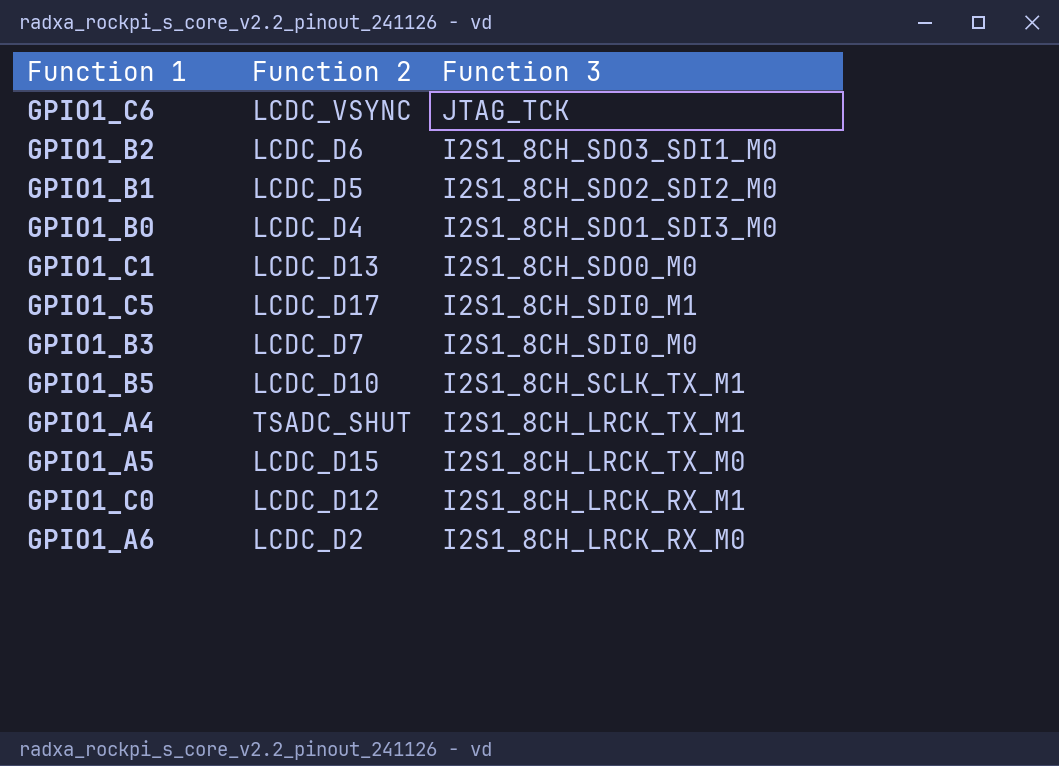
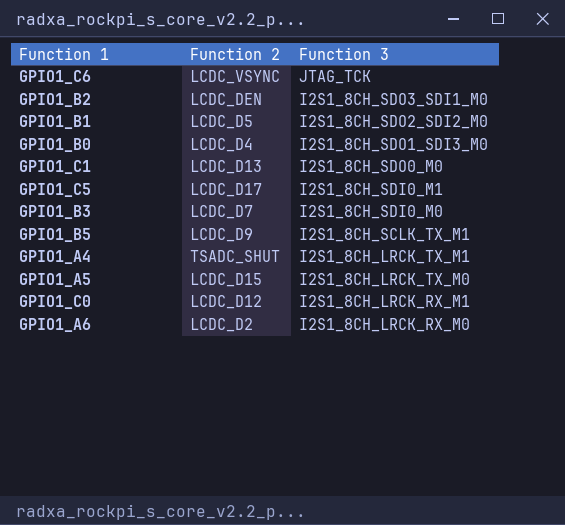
GPIO1_B2 | Function 2: LCDC_D6 -> LCDC_DEN
GPIO1_B5 | Function 2: LCDC_D10 -> LCDC_D9

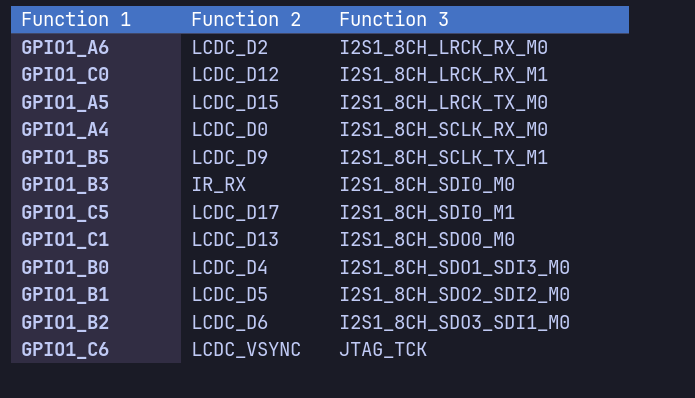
row order: Function 3 descending -> Function 3 ascending
GPIO1_A4 | Function 2: TSADC_SHUT -> LCDC_D0
GPIO1_A4 | Function 3: I2S1_8CH_LRCK_TX_M1 -> I2S1_8CH_SCLK_RX_M0
GPIO1_B3 | Function 2: LCDC_D7 -> IR_RX
GPIO1_B2 | Function 2: LCDC_DEN -> LCDC_D6

